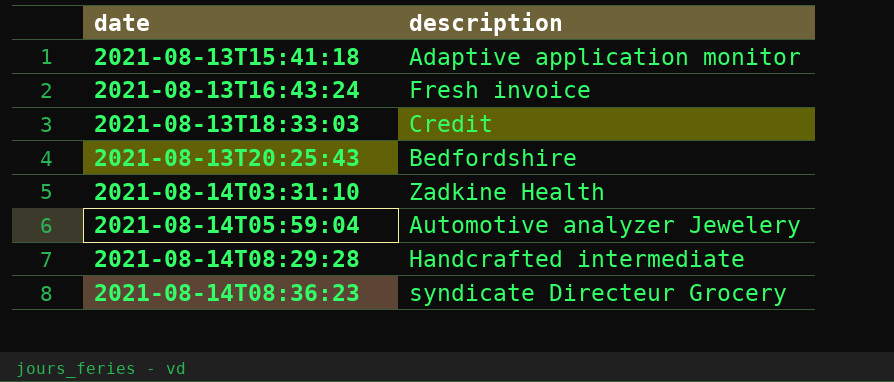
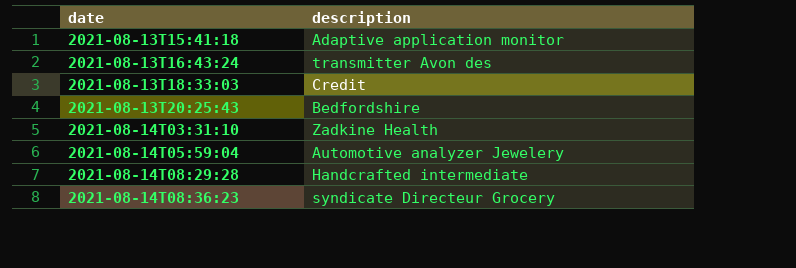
2021-08-13T16:43:24 | description: Fresh invoice -> transmitter Avon des

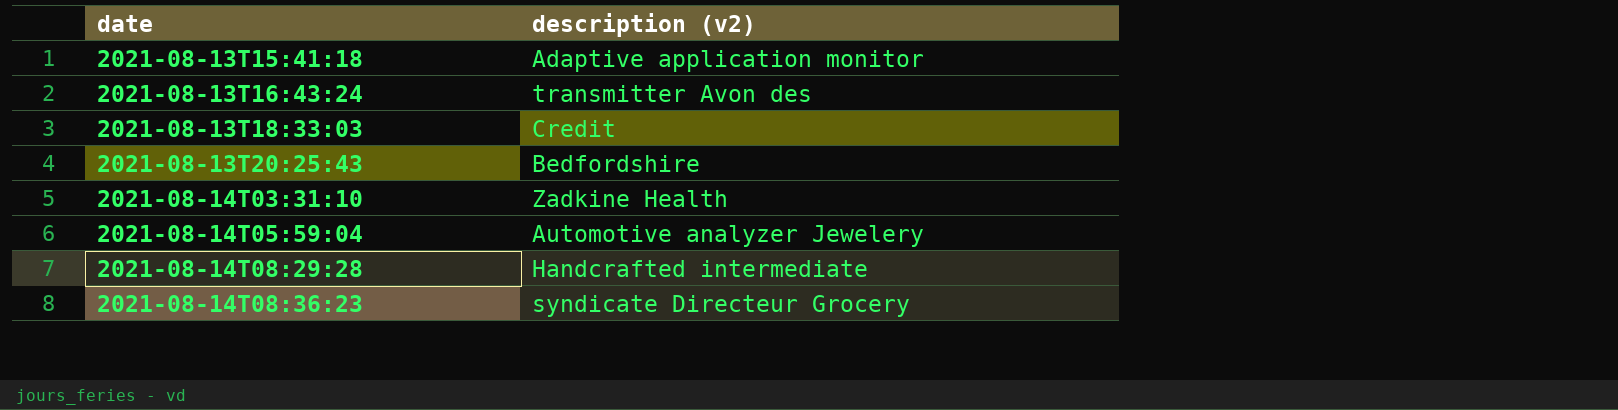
column name: description -> description (v2)

